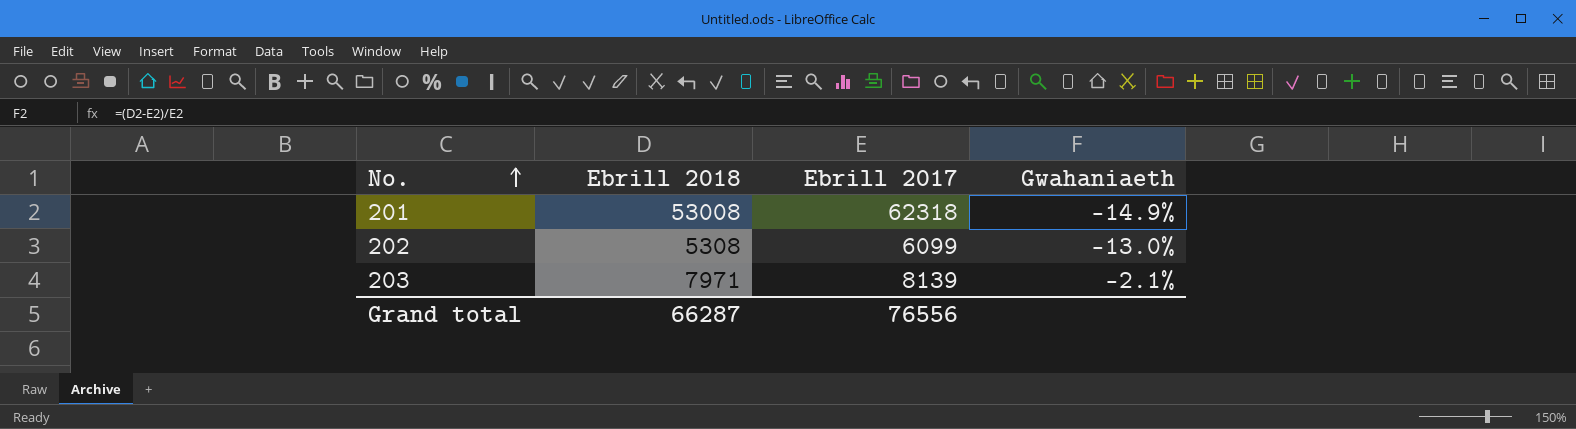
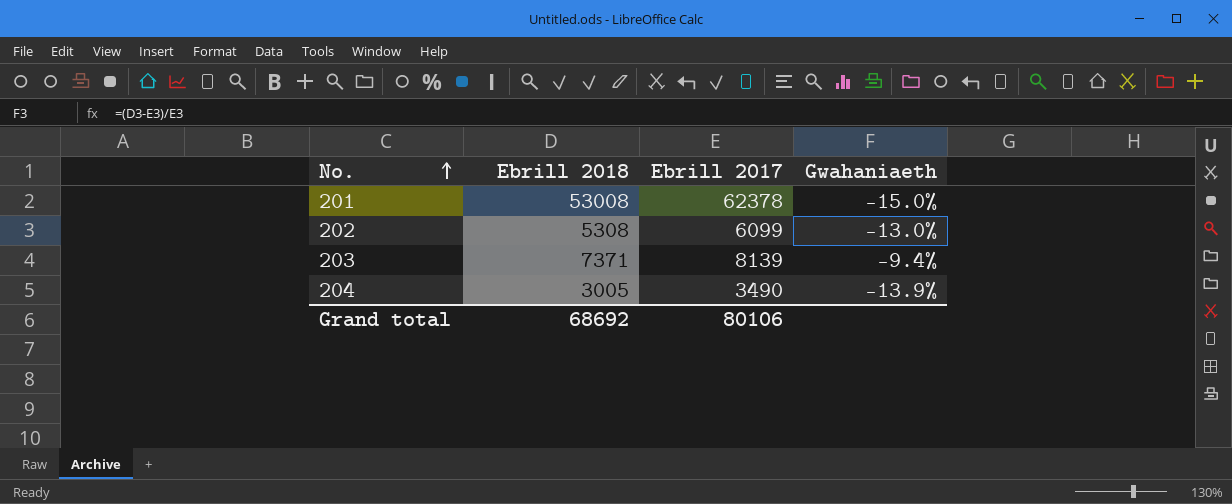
201 | Ebrill 2017: 62318 -> 62378
201 | Gwahaniaeth: -14.9% -> -15.0%
203 | Ebrill 2018: 7971 -> 7371
203 | Gwahaniaeth: -2.1% -> -9.4%
row 204: none -> 3005 | 3490 | -13.9%
Grand total | Ebrill 2018: 66287 -> 68692
Grand total | Ebrill 2017: 76556 -> 80106

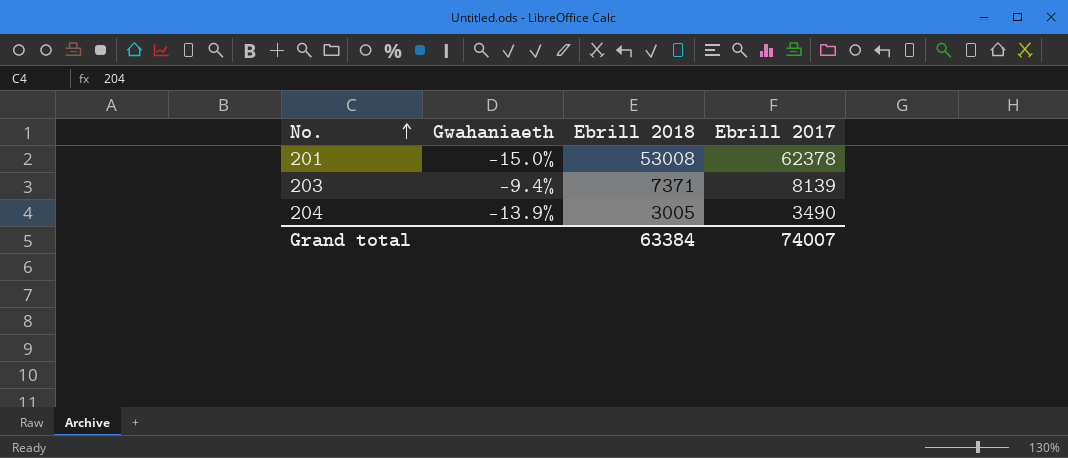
column Gwahaniaeth | position: 4 -> 2
row 202: 5308 | 6099 | -13.0% -> none
Grand total | Ebrill 2018: 68692 -> 63384
Grand total | Ebrill 2017: 80106 -> 74007

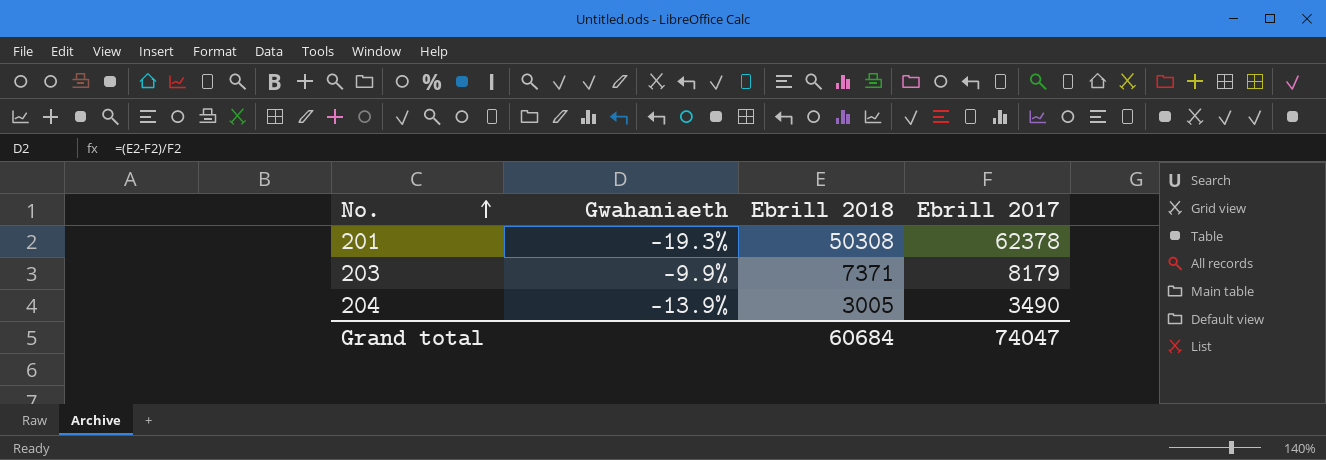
201 | Gwahaniaeth: -15.0% -> -19.3%
201 | Ebrill 2018: 53008 -> 50308
203 | Gwahaniaeth: -9.4% -> -9.9%
203 | Ebrill 2017: 8139 -> 8179
Grand total | Ebrill 2018: 63384 -> 60684
Grand total | Ebrill 2017: 74007 -> 74047

